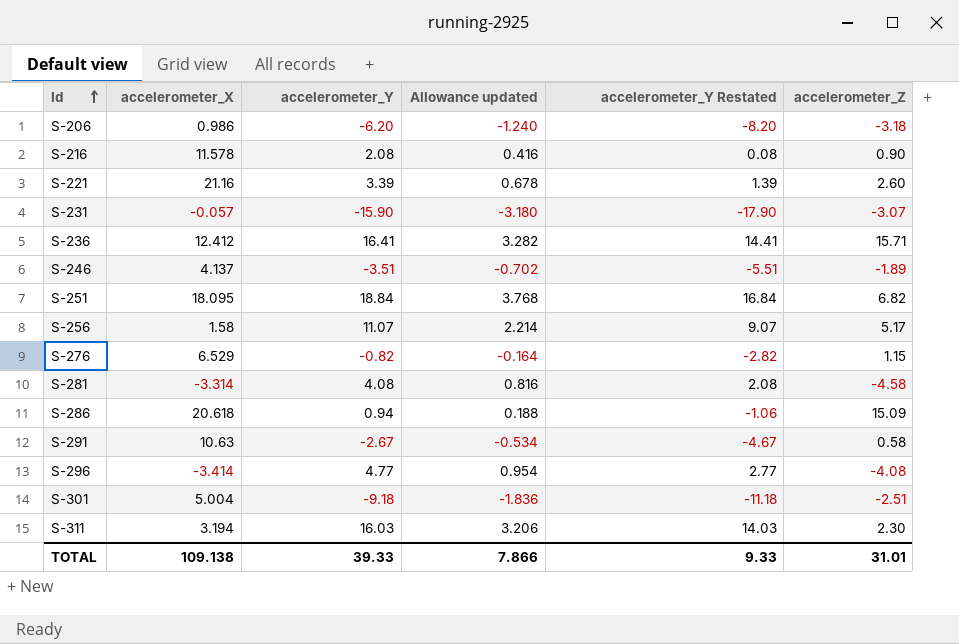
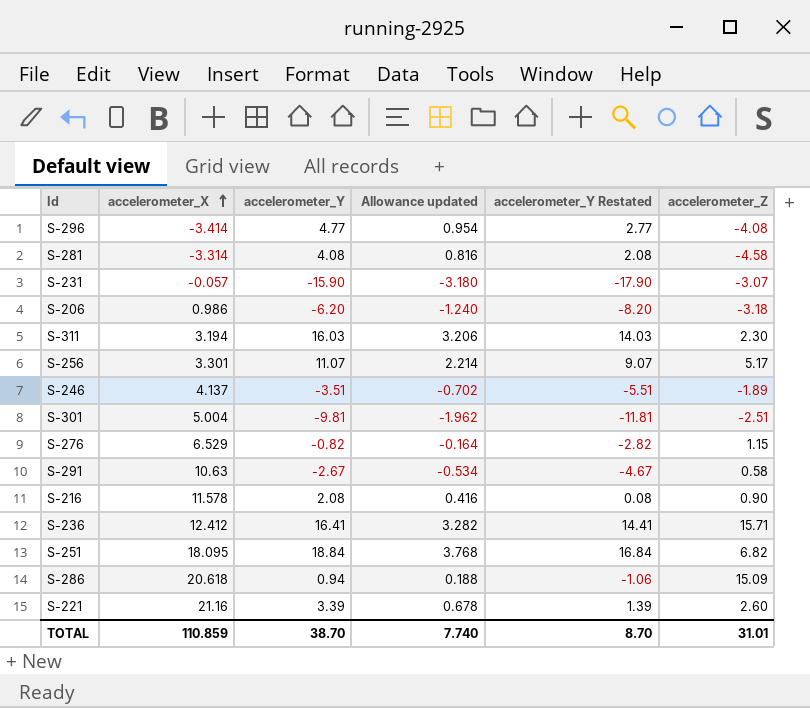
row order: Id ascending -> accelerometer_X ascending
S-256 | accelerometer_X: 1.58 -> 3.301
S-301 | accelerometer_Y: -9.18 -> -9.81
S-301 | Allowance updated: -1.836 -> -1.962
S-301 | accelerometer_Y Restated: -11.18 -> -11.81
TOTAL | accelerometer_X: 109.138 -> 110.859
TOTAL | accelerometer_Y: 39.33 -> 38.70
TOTAL | Allowance updated: 7.866 -> 7.740
TOTAL | accelerometer_Y Restated: 9.33 -> 8.70

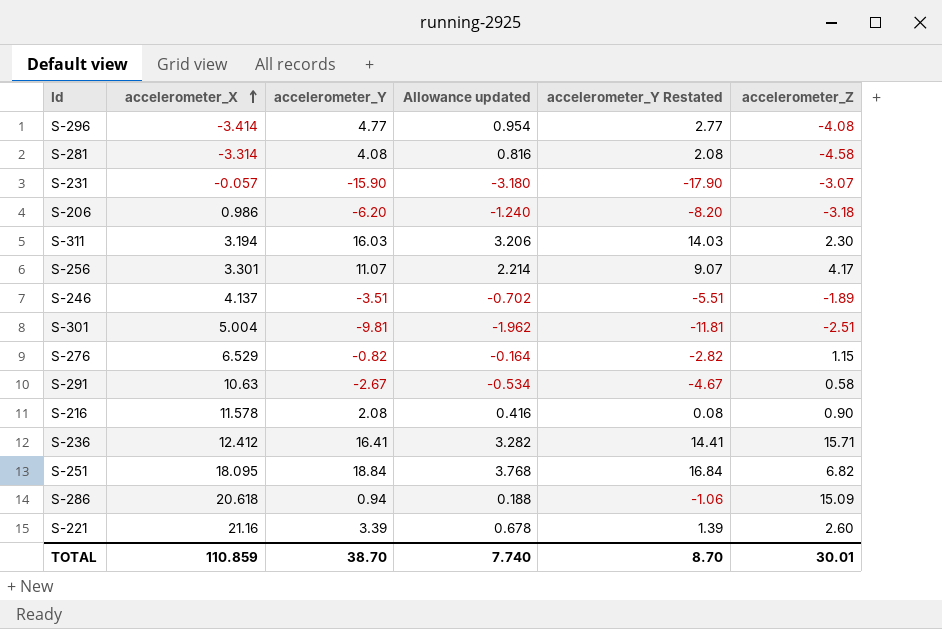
S-256 | accelerometer_Z: 5.17 -> 4.17
TOTAL | accelerometer_Z: 31.01 -> 30.01

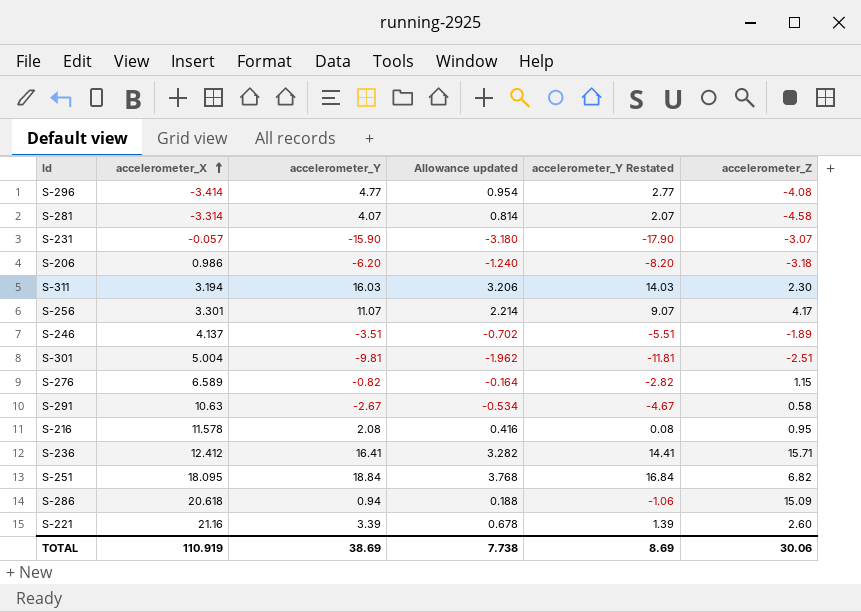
S-281 | accelerometer_Y: 4.08 -> 4.07
S-281 | Allowance updated: 0.816 -> 0.814
S-281 | accelerometer_Y Restated: 2.08 -> 2.07
S-276 | accelerometer_X: 6.529 -> 6.589
S-216 | accelerometer_Z: 0.90 -> 0.95
TOTAL | accelerometer_X: 110.859 -> 110.919
TOTAL | accelerometer_Y: 38.70 -> 38.69
TOTAL | Allowance updated: 7.740 -> 7.738
TOTAL | accelerometer_Y Restated: 8.70 -> 8.69
TOTAL | accelerometer_Z: 30.01 -> 30.06

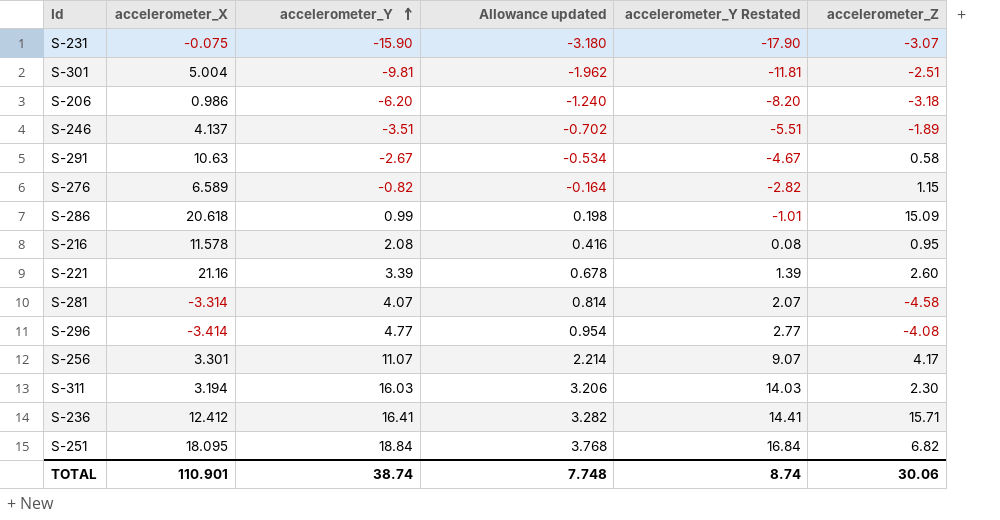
row order: accelerometer_X ascending -> accelerometer_Y ascending
S-231 | accelerometer_X: -0.057 -> -0.075
S-286 | accelerometer_Y: 0.94 -> 0.99
S-286 | Allowance updated: 0.188 -> 0.198
S-286 | accelerometer_Y Restated: -1.06 -> -1.01
TOTAL | accelerometer_X: 110.919 -> 110.901
TOTAL | accelerometer_Y: 38.69 -> 38.74
TOTAL | Allowance updated: 7.738 -> 7.748
TOTAL | accelerometer_Y Restated: 8.69 -> 8.74

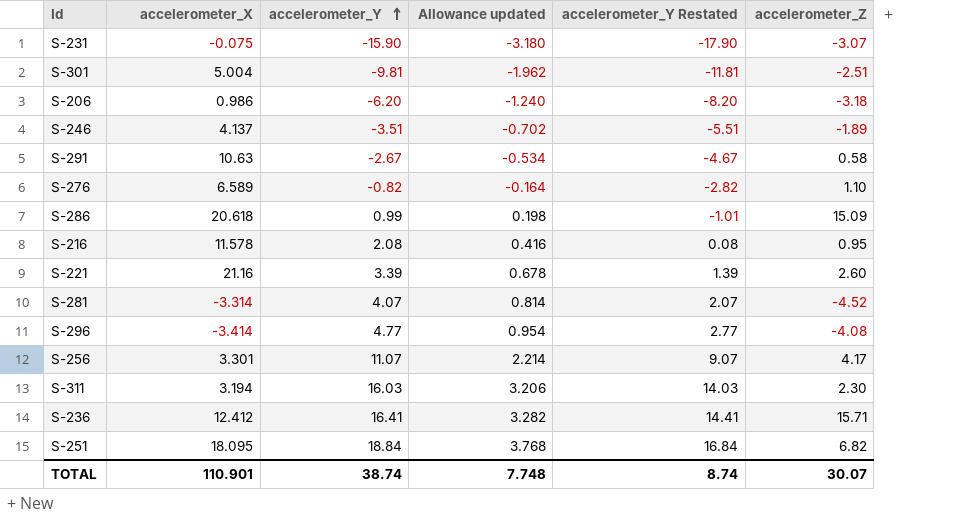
S-276 | accelerometer_Z: 1.15 -> 1.10
S-281 | accelerometer_Z: -4.58 -> -4.52
TOTAL | accelerometer_Z: 30.06 -> 30.07

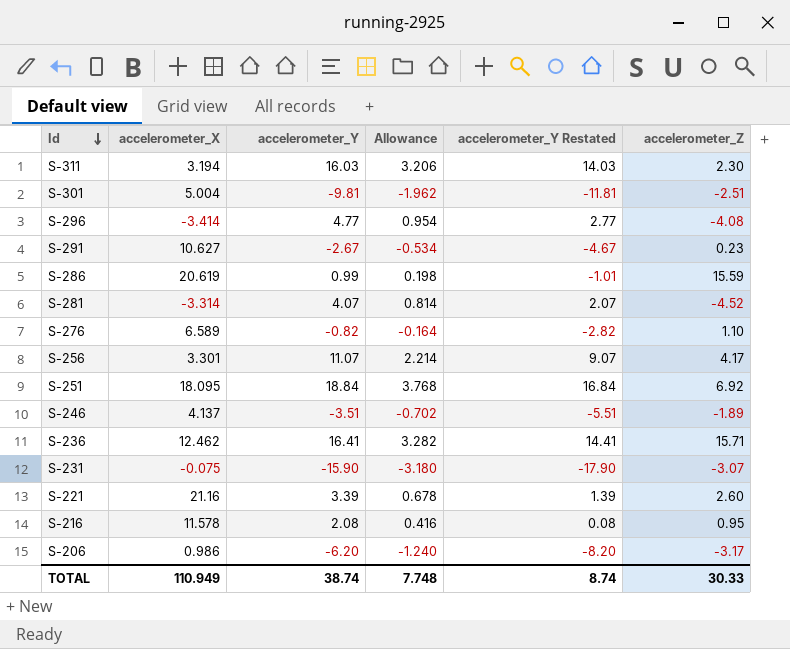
row order: accelerometer_Y ascending -> Id descending
column name: Allowance updated -> Allowance
S-291 | accelerometer_X: 10.63 -> 10.627
S-291 | accelerometer_Z: 0.58 -> 0.23
S-286 | accelerometer_X: 20.618 -> 20.619
S-286 | accelerometer_Z: 15.09 -> 15.59
S-251 | accelerometer_Z: 6.82 -> 6.92
S-236 | accelerometer_X: 12.412 -> 12.462
S-206 | accelerometer_Z: -3.18 -> -3.17
TOTAL | accelerometer_X: 110.901 -> 110.949
TOTAL | accelerometer_Z: 30.07 -> 30.33

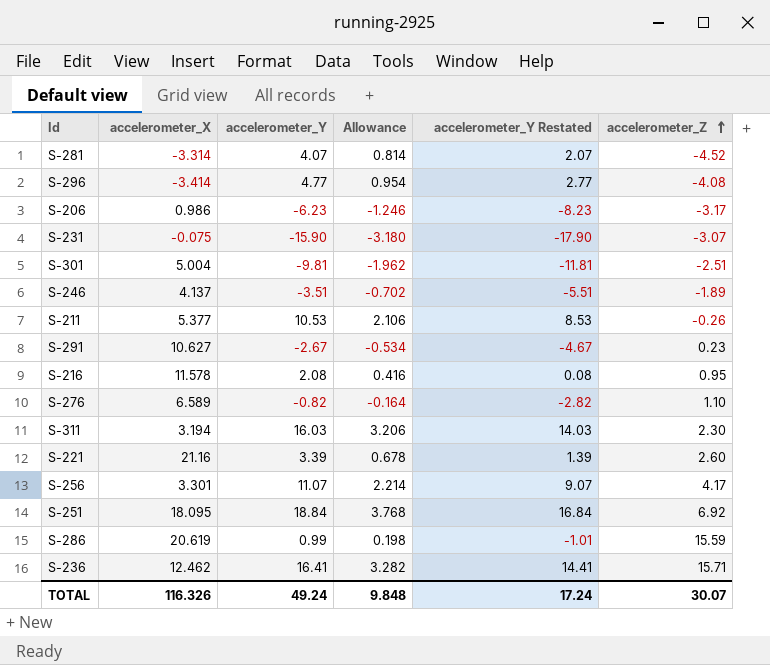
row order: Id descending -> accelerometer_Z ascending
S-206 | accelerometer_Y: -6.20 -> -6.23
S-206 | Allowance: -1.240 -> -1.246
S-206 | accelerometer_Y Restated: -8.20 -> -8.23
row S-211: none -> 5.377 | 10.53 | 2.106 | 8.53 | -0.26
TOTAL | accelerometer_X: 110.949 -> 116.326
TOTAL | accelerometer_Y: 38.74 -> 49.24
TOTAL | Allowance: 7.748 -> 9.848
TOTAL | accelerometer_Y Restated: 8.74 -> 17.24
TOTAL | accelerometer_Z: 30.33 -> 30.07

